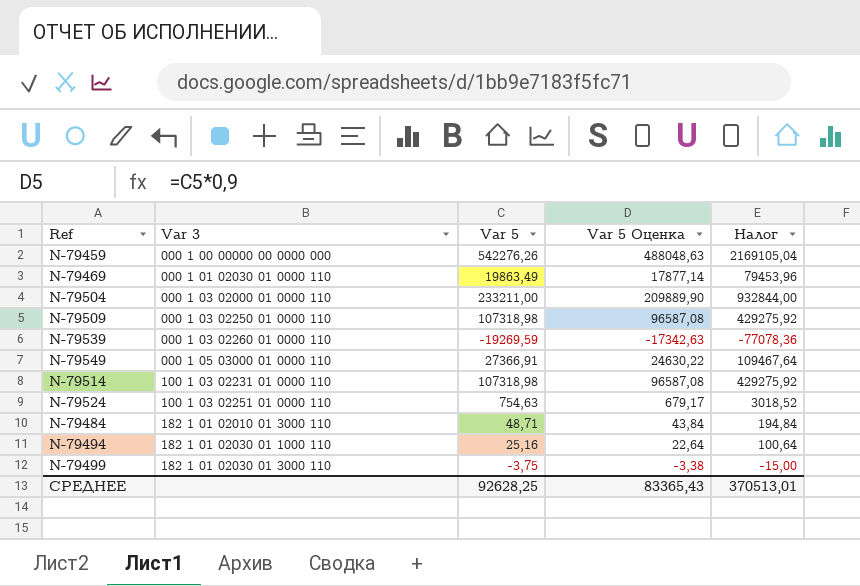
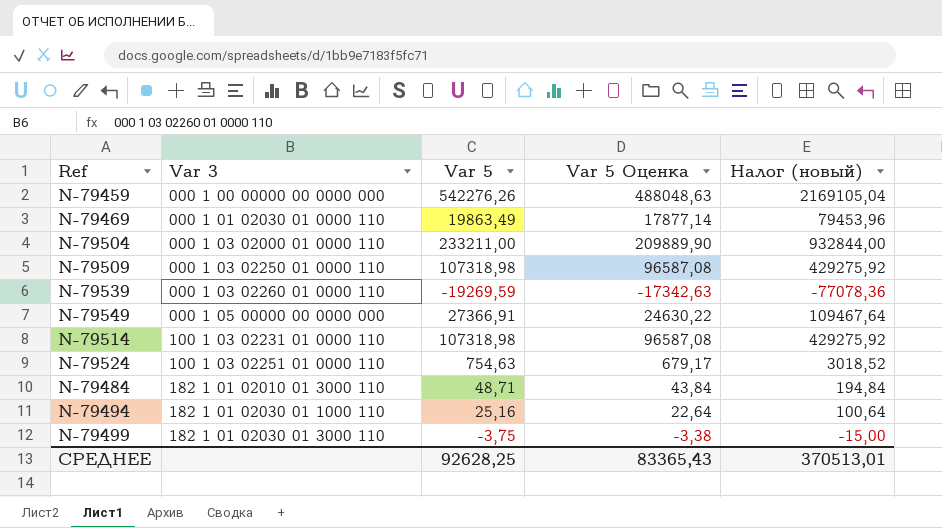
column name: Налог -> Налог (новый)
N-79549 | Var 3: 000 1 05 03000 01 0000 110 -> 000 1 05 00000 00 0000 000

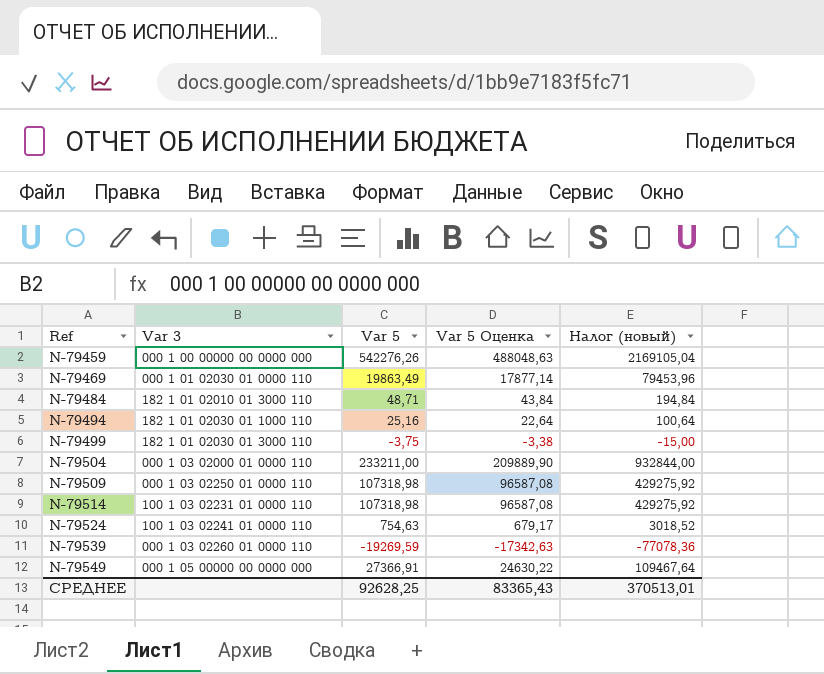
row order: Var 3 ascending -> Ref ascending
N-79524 | Var 3: 100 1 03 02251 01 0000 110 -> 100 1 03 02241 01 0000 110

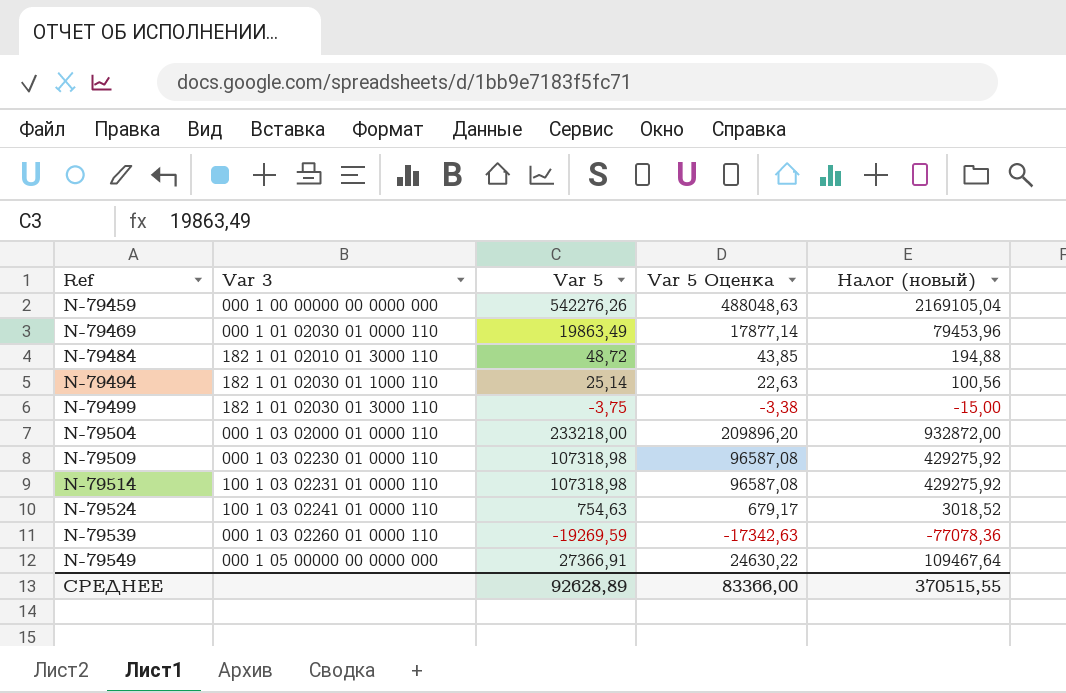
N-79484 | Var 5: 48,71 -> 48,72
N-79484 | Var 5 Оценка: 43,84 -> 43,85
N-79484 | Налог (новый): 194,84 -> 194,88
N-79494 | Var 5: 25,16 -> 25,14
N-79494 | Var 5 Оценка: 22,64 -> 22,63
N-79494 | Налог (новый): 100,64 -> 100,56
N-79504 | Var 5: 233211,00 -> 233218,00
N-79504 | Var 5 Оценка: 209889,90 -> 209896,20
N-79504 | Налог (новый): 932844,00 -> 932872,00
N-79509 | Var 3: 000 1 03 02250 01 0000 110 -> 000 1 03 02230 01 0000 110
СРЕДНЕЕ | Var 5: 92628,25 -> 92628,89
СРЕДНЕЕ | Var 5 Оценка: 83365,43 -> 83366,00
СРЕДНЕЕ | Налог (новый): 370513,01 -> 370515,55

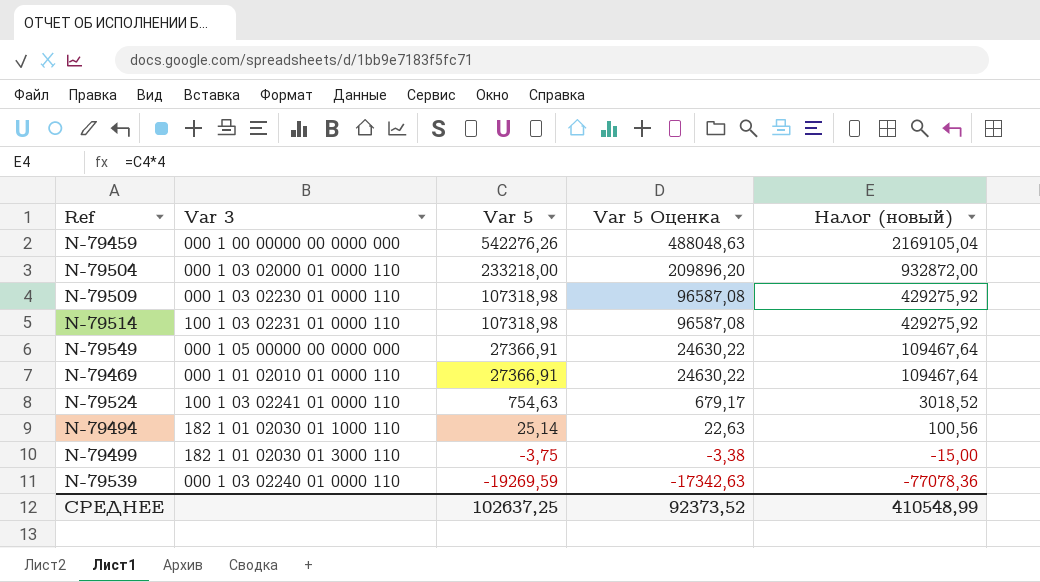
row order: Ref ascending -> Var 5 descending
row N-79484: 182 1 01 02010 01 3000 110 | 48,72 | 43,85 | 194,88 -> none
N-79469 | Var 3: 000 1 01 02030 01 0000 110 -> 000 1 01 02010 01 0000 110
N-79469 | Var 5: 19863,49 -> 27366,91
N-79469 | Var 5 Оценка: 17877,14 -> 24630,22
N-79469 | Налог (новый): 79453,96 -> 109467,64
N-79539 | Var 3: 000 1 03 02260 01 0000 110 -> 000 1 03 02240 01 0000 110
СРЕДНЕЕ | Var 5: 92628,89 -> 102637,25
СРЕДНЕЕ | Var 5 Оценка: 83366,00 -> 92373,52
СРЕДНЕЕ | Налог (новый): 370515,55 -> 410548,99

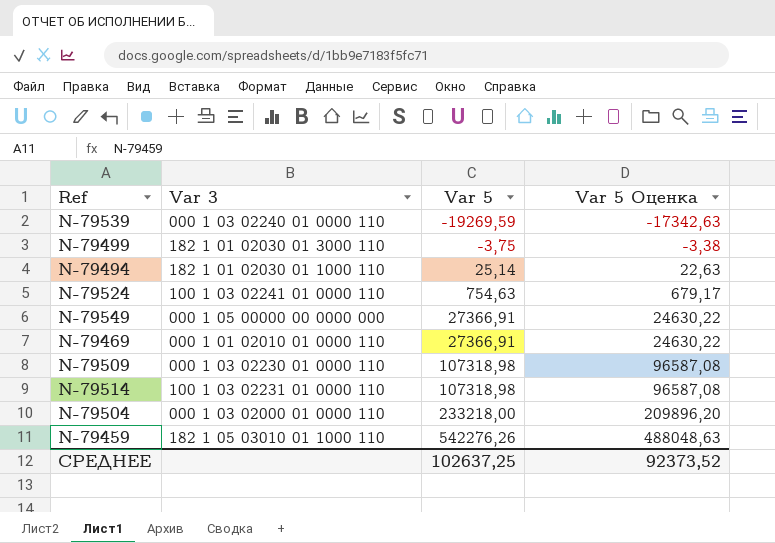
row order: Var 5 descending -> Var 5 ascending
column Налог (новый) | formula: [Var 5] * 4 -> none
N-79459 | Var 3: 000 1 00 00000 00 0000 000 -> 182 1 05 03010 01 1000 110

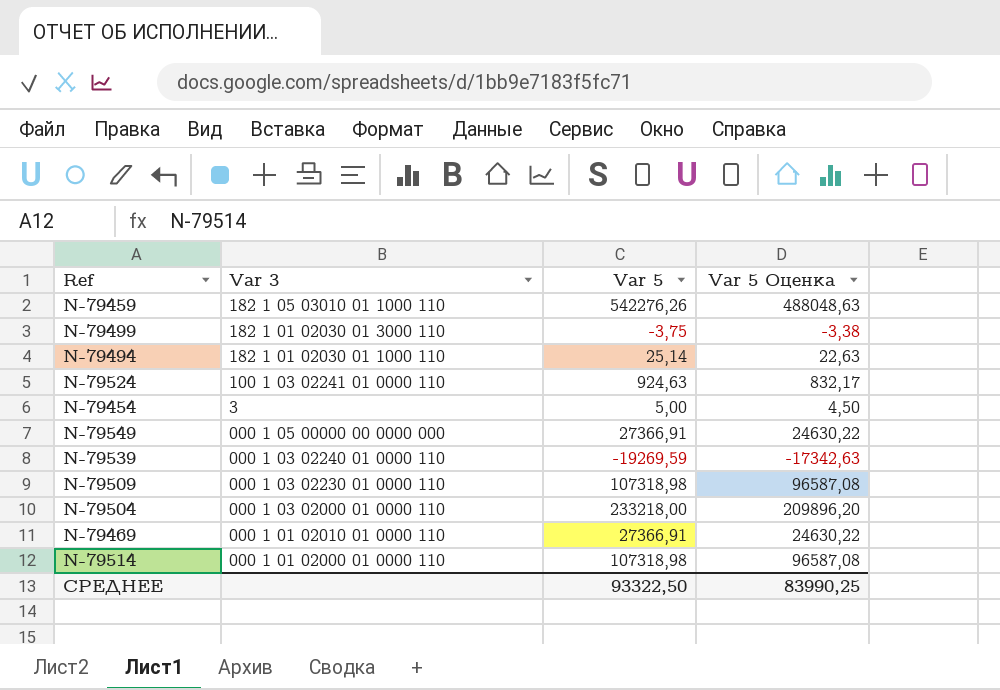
row order: Var 5 ascending -> Var 3 descending
N-79524 | Var 5: 754,63 -> 924,63
N-79524 | Var 5 Оценка: 679,17 -> 832,17
row N-79454: none -> 3 | 5,00 | 4,50
N-79514 | Var 3: 100 1 03 02231 01 0000 110 -> 000 1 01 02000 01 0000 110
СРЕДНЕЕ | Var 5: 102637,25 -> 93322,50
СРЕДНЕЕ | Var 5 Оценка: 92373,52 -> 83990,25

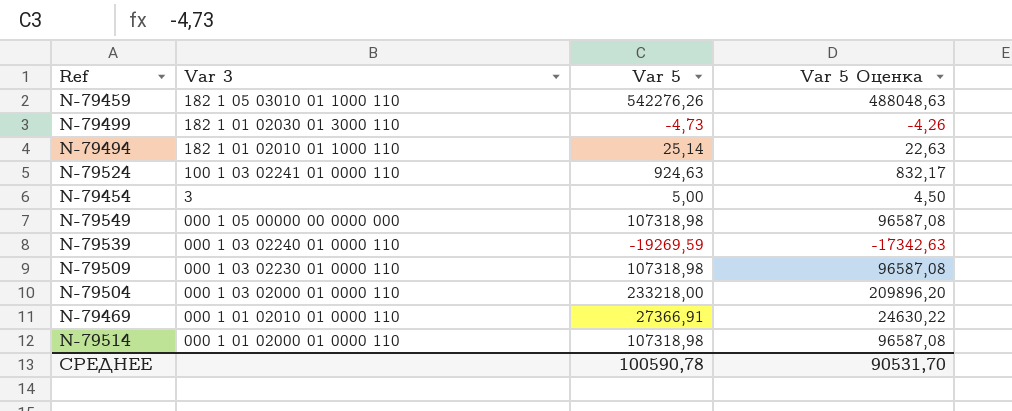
N-79499 | Var 5: -3,75 -> -4,73
N-79499 | Var 5 Оценка: -3,38 -> -4,26
N-79494 | Var 3: 182 1 01 02030 01 1000 110 -> 182 1 01 02010 01 1000 110
N-79549 | Var 5: 27366,91 -> 107318,98
N-79549 | Var 5 Оценка: 24630,22 -> 96587,08
СРЕДНЕЕ | Var 5: 93322,50 -> 100590,78
СРЕДНЕЕ | Var 5 Оценка: 83990,25 -> 90531,70

